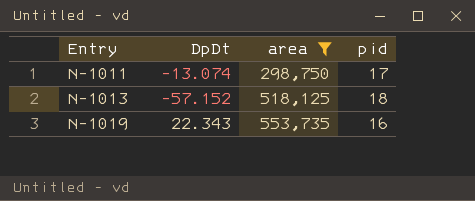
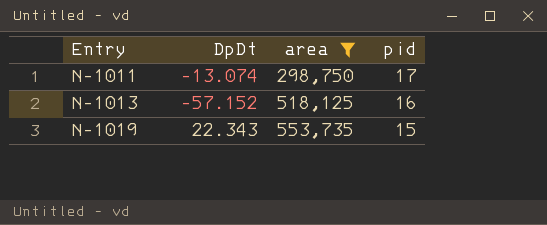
N-1013 | pid: 18 -> 16
N-1019 | pid: 16 -> 15

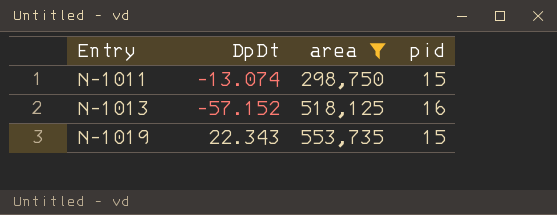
N-1011 | pid: 17 -> 15

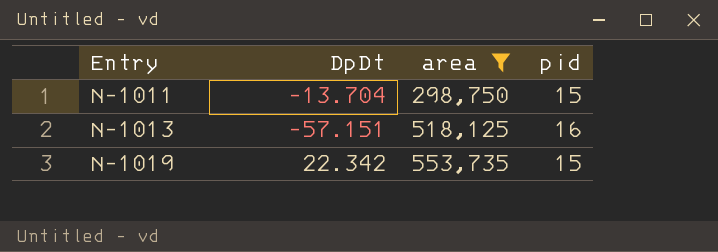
N-1011 | DpDt: -13.074 -> -13.704
N-1013 | DpDt: -57.152 -> -57.151
N-1019 | DpDt: 22.343 -> 22.342

